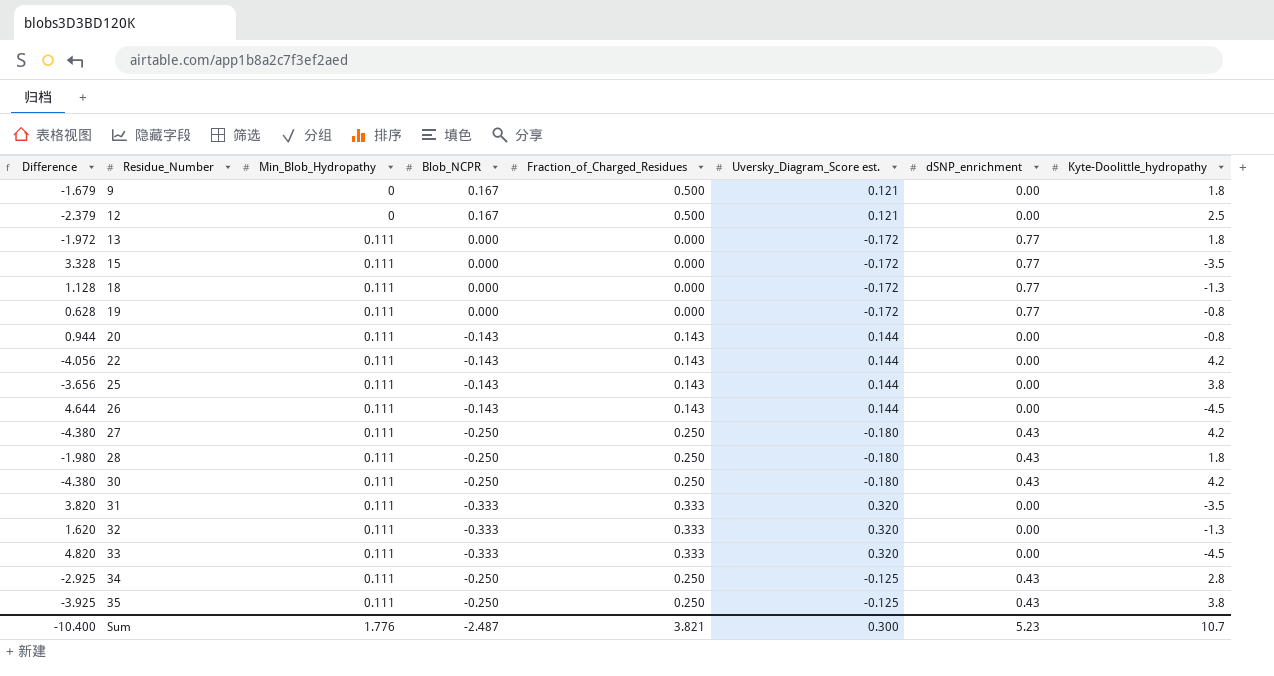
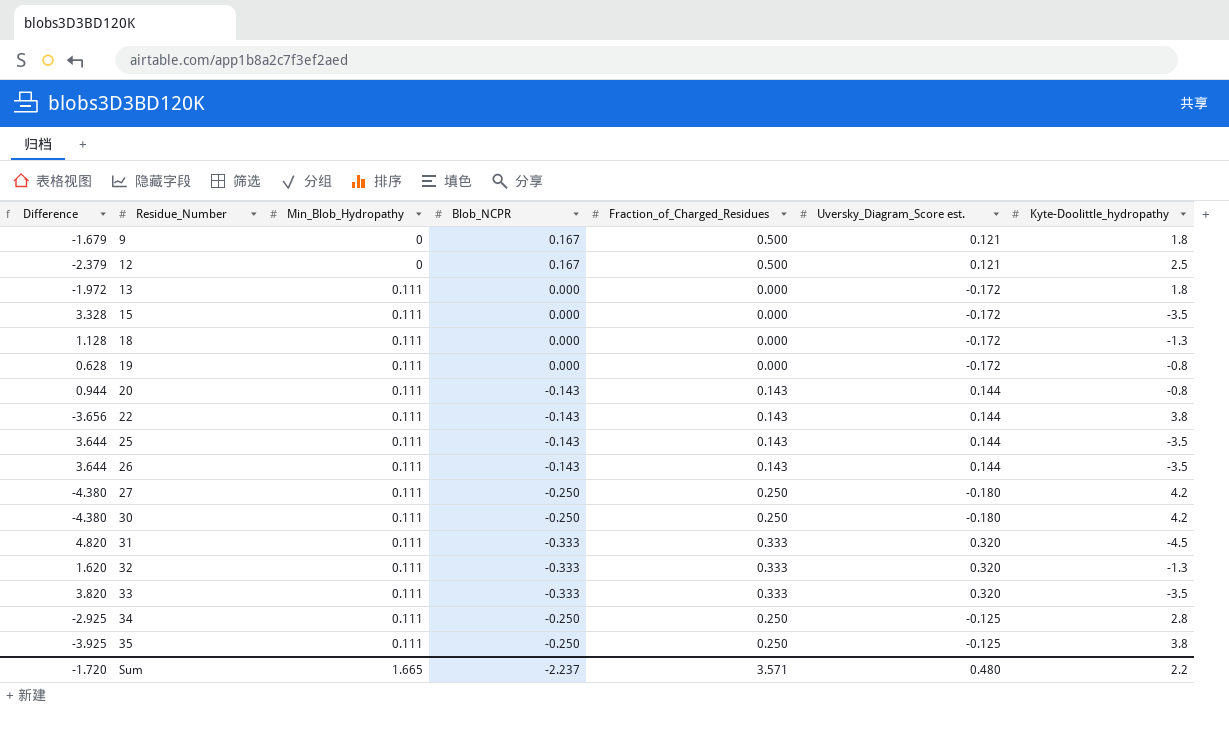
column dSNP_enrichment | position: 7 -> none
row 28: -1.980 | 0.111 | -0.250 | 0.250 | -0.180 | 0.43 | 1.8 -> none
22 | Difference: -4.056 -> -3.656
22 | Kyte-Doolittle_hydropathy: 4.2 -> 3.8
25 | Difference: -3.656 -> 3.644
25 | Kyte-Doolittle_hydropathy: 3.8 -> -3.5
26 | Difference: 4.644 -> 3.644
26 | Kyte-Doolittle_hydropathy: -4.5 -> -3.5
31 | Difference: 3.820 -> 4.820
31 | Kyte-Doolittle_hydropathy: -3.5 -> -4.5
33 | Difference: 4.820 -> 3.820
33 | Kyte-Doolittle_hydropathy: -4.5 -> -3.5
Sum | Difference: -10.400 -> -1.720
Sum | Min_Blob_Hydropathy: 1.776 -> 1.665
Sum | Blob_NCPR: -2.487 -> -2.237
Sum | Fraction_of_Charged_Residues: 3.821 -> 3.571
Sum | Uversky_Diagram_Score est.: 0.300 -> 0.480
Sum | Kyte-Doolittle_hydropathy: 10.7 -> 2.2

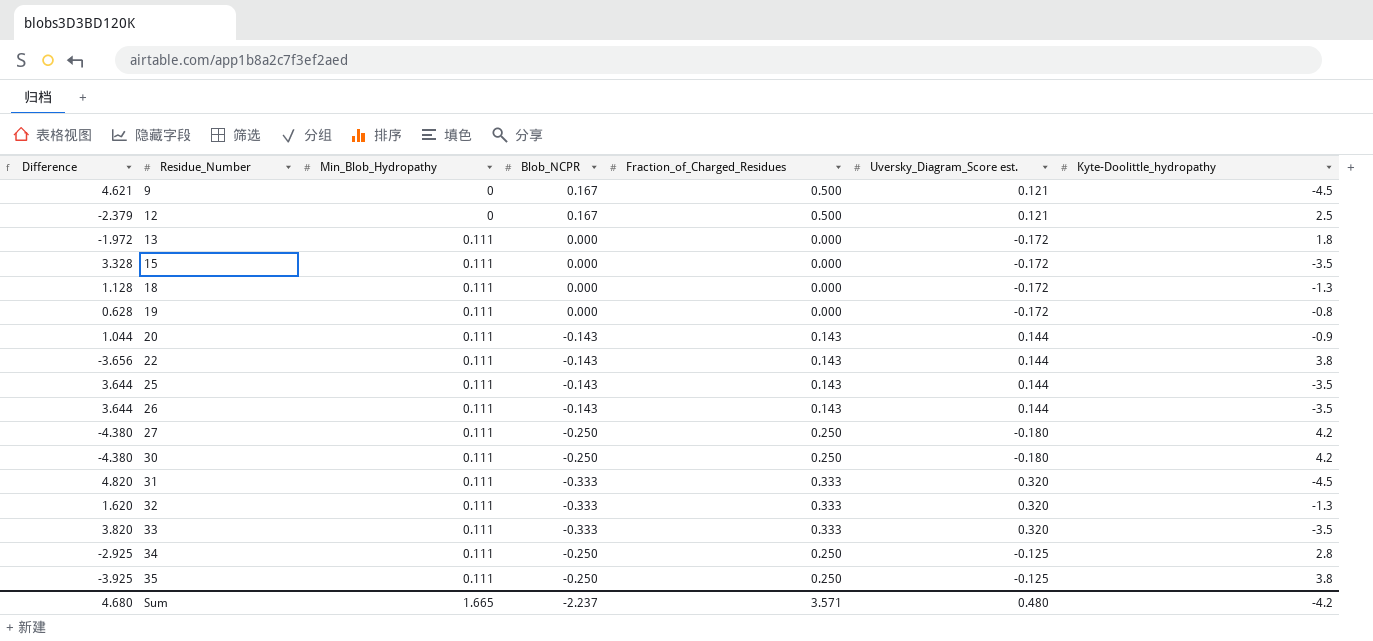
9 | Difference: -1.679 -> 4.621
9 | Kyte-Doolittle_hydropathy: 1.8 -> -4.5
20 | Difference: 0.944 -> 1.044
20 | Kyte-Doolittle_hydropathy: -0.8 -> -0.9
Sum | Difference: -1.720 -> 4.680
Sum | Kyte-Doolittle_hydropathy: 2.2 -> -4.2

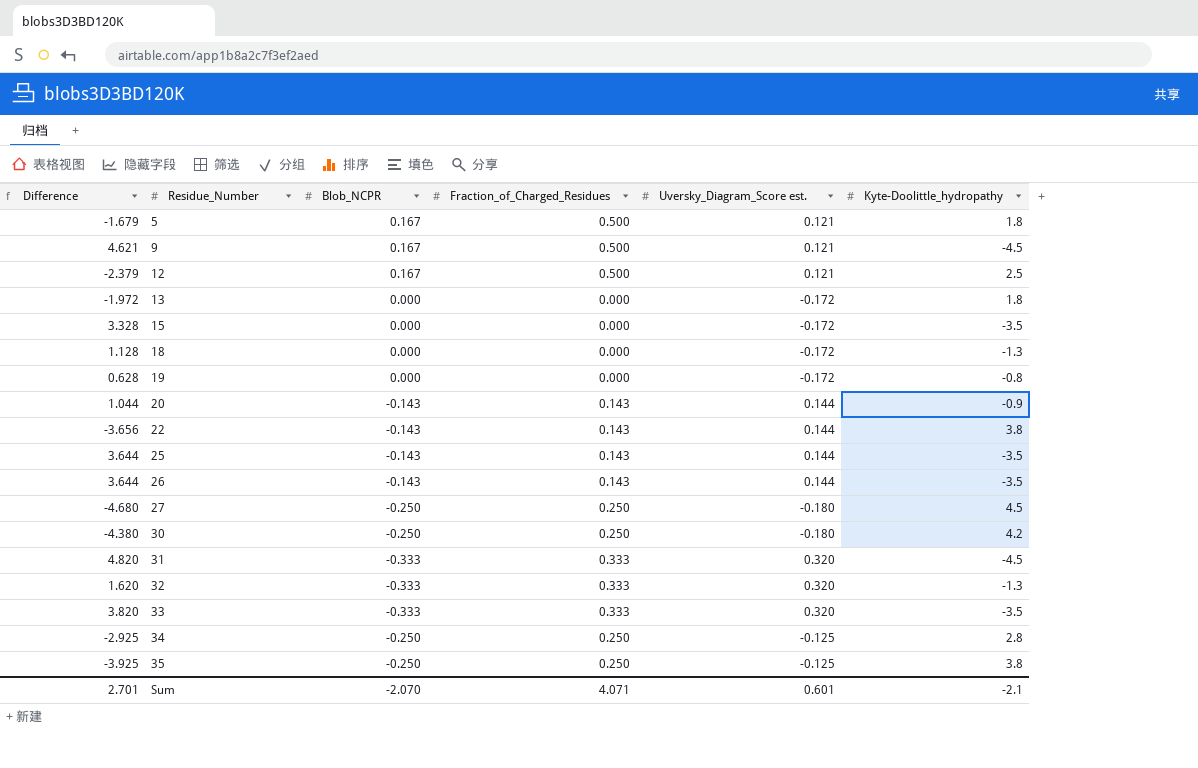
column Min_Blob_Hydropathy | position: 3 -> none
row 5: none -> -1.679 | 0.167 | 0.500 | 0.121 | 1.8
27 | Difference: -4.380 -> -4.680
27 | Kyte-Doolittle_hydropathy: 4.2 -> 4.5
Sum | Difference: 4.680 -> 2.701
Sum | Blob_NCPR: -2.237 -> -2.070
Sum | Fraction_of_Charged_Residues: 3.571 -> 4.071
Sum | Uversky_Diagram_Score est.: 0.480 -> 0.601
Sum | Kyte-Doolittle_hydropathy: -4.2 -> -2.1

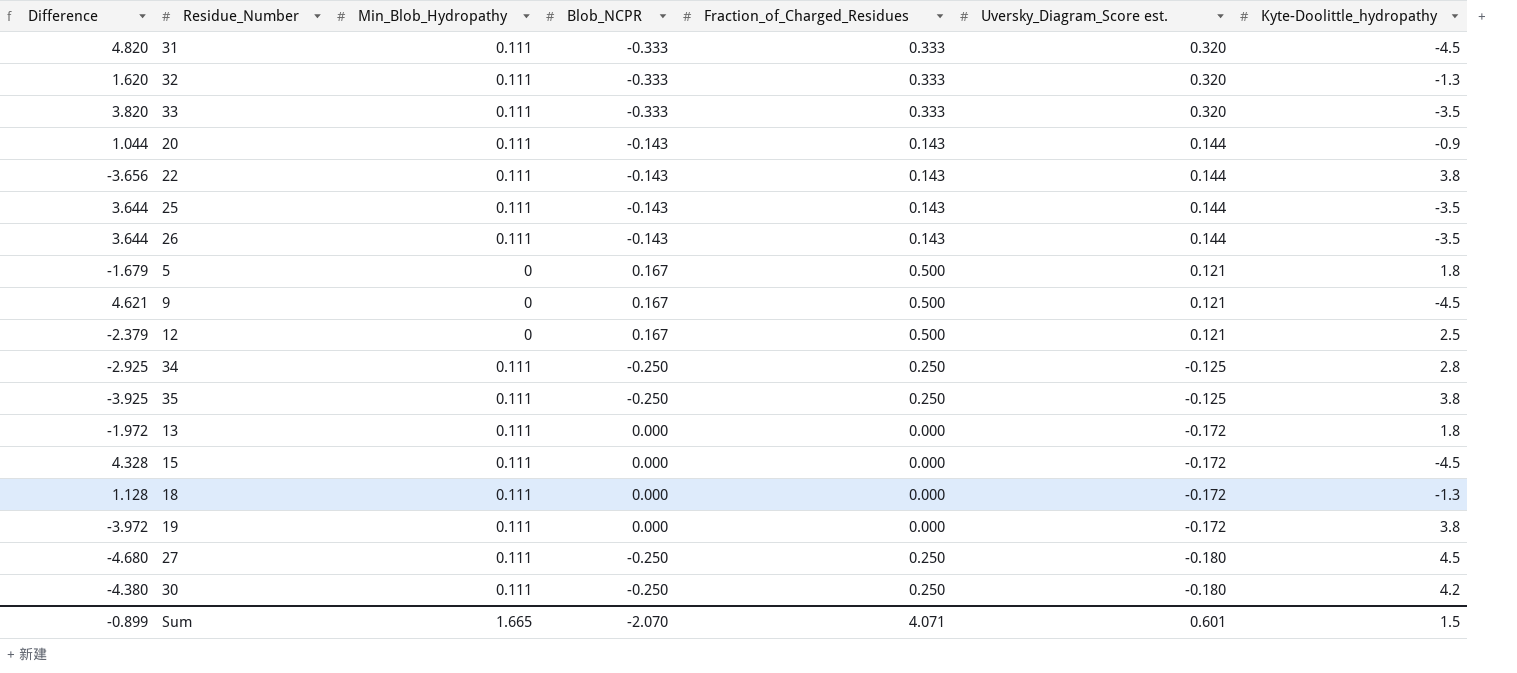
row order: Residue_Number ascending -> Uversky_Diagram_Score est. descending
column Min_Blob_Hydropathy | position: none -> 3
15 | Difference: 3.328 -> 4.328
15 | Kyte-Doolittle_hydropathy: -3.5 -> -4.5
19 | Difference: 0.628 -> -3.972
19 | Kyte-Doolittle_hydropathy: -0.8 -> 3.8
Sum | Difference: 2.701 -> -0.899
Sum | Kyte-Doolittle_hydropathy: -2.1 -> 1.5

